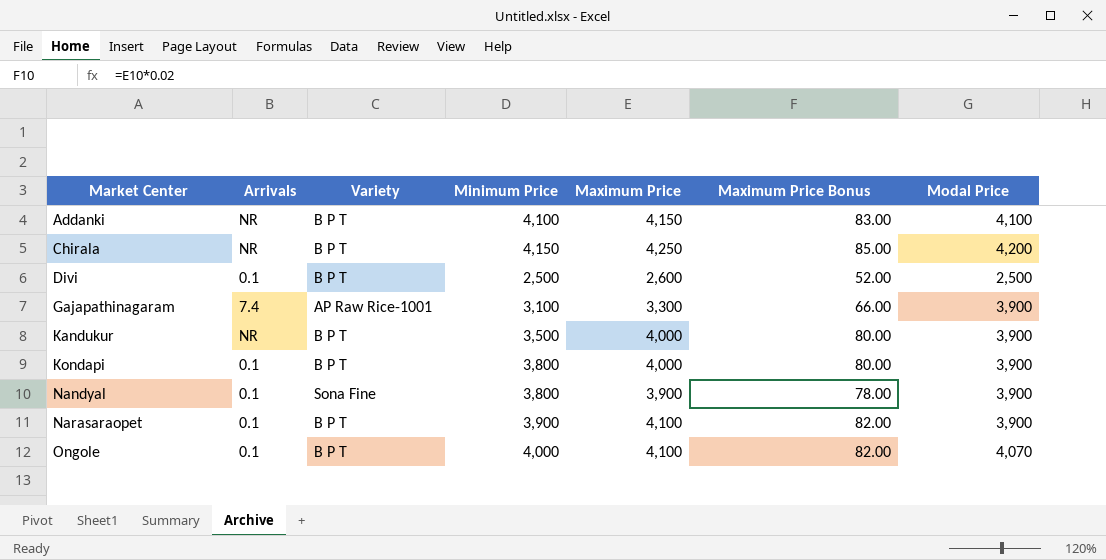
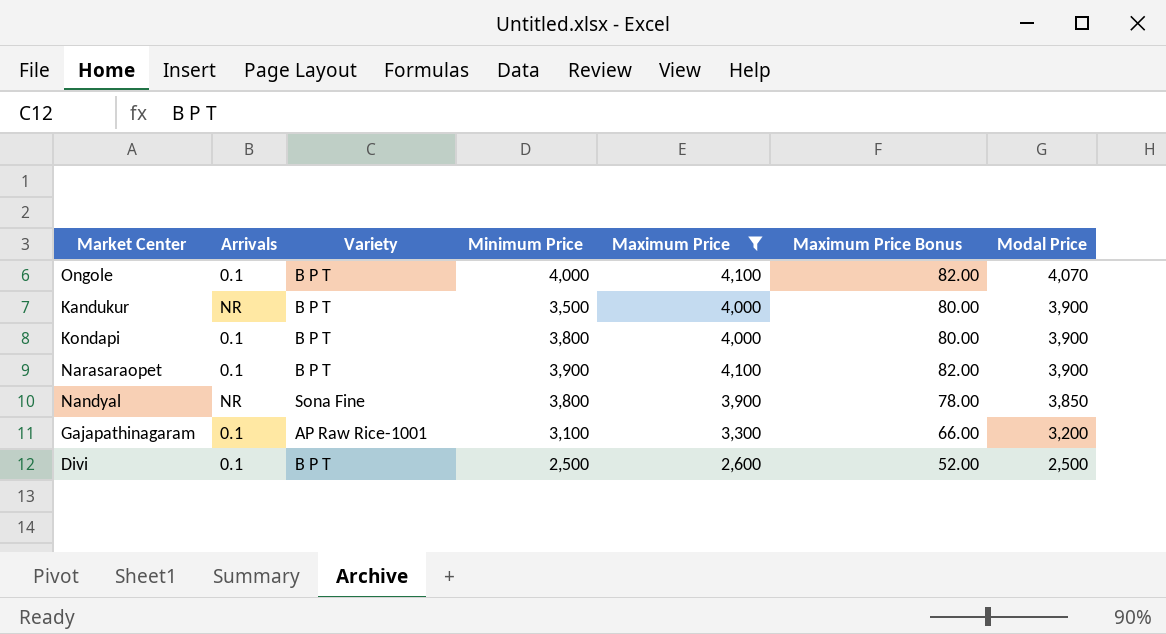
filter: none -> Maximum Price <= 4,100
row order: Market Center ascending -> Modal Price descending
Nandyal | Arrivals: 0.1 -> NR
Nandyal | Modal Price: 3,900 -> 3,850
Gajapathinagaram | Arrivals: 7.4 -> 0.1
Gajapathinagaram | Modal Price: 3,900 -> 3,200

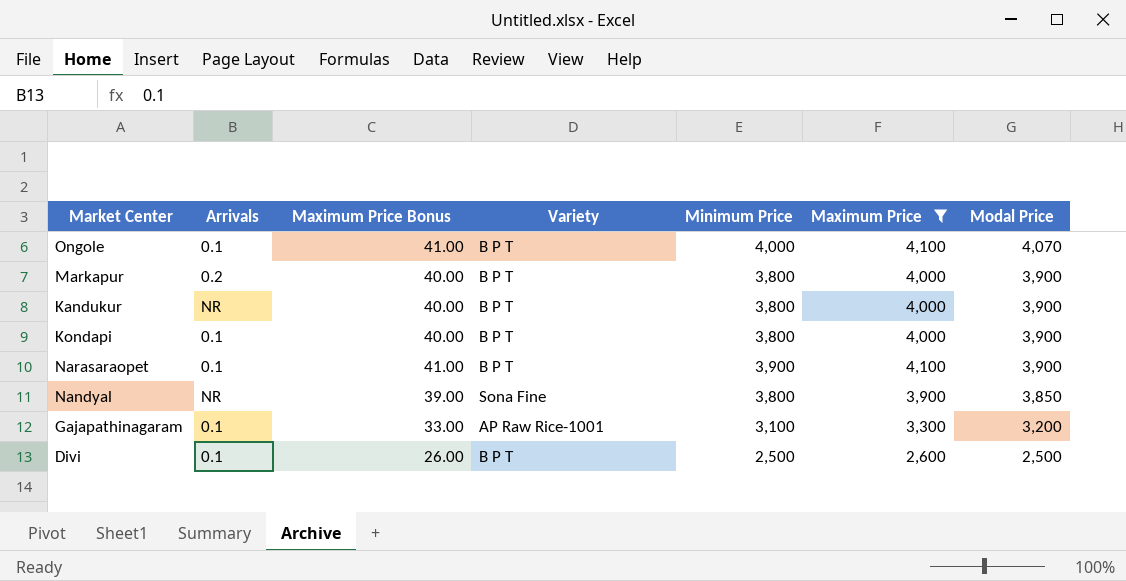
column Maximum Price Bonus | formula: [Maximum Price] * 0.02 -> [Maximum Price] * 0.01
column Maximum Price Bonus | position: 6 -> 3
row Markapur: none -> 0.2 | 40.00 | B P T | 3,800 | 4,000 | 3,900
Kandukur | Minimum Price: 3,500 -> 3,800

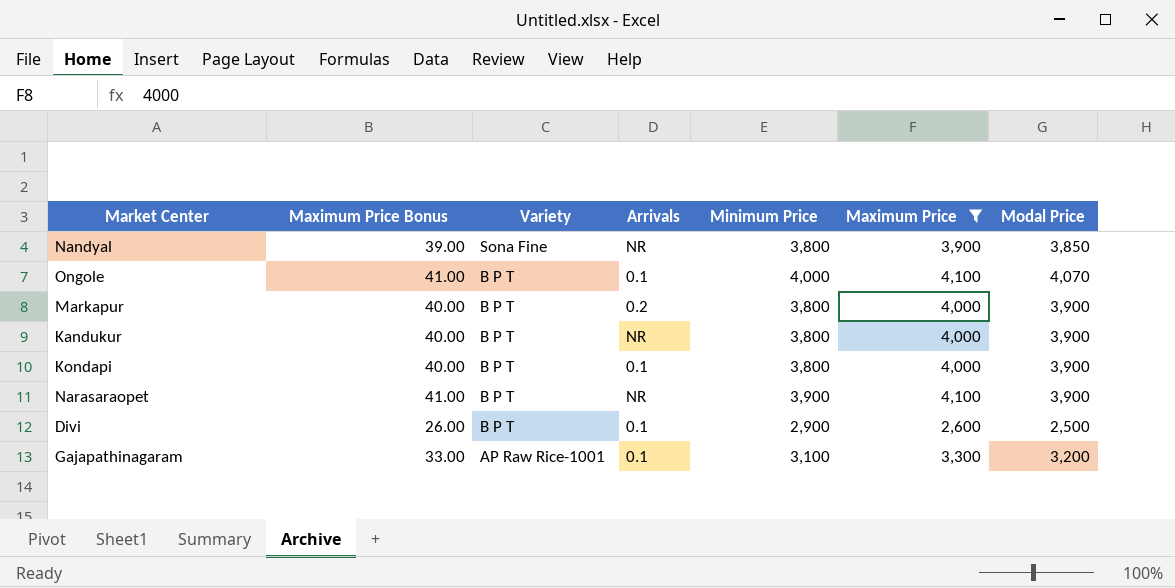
row order: Modal Price descending -> Variety descending
column Arrivals | position: 2 -> 4
Narasaraopet | Arrivals: 0.1 -> NR
Divi | Minimum Price: 2,500 -> 2,900

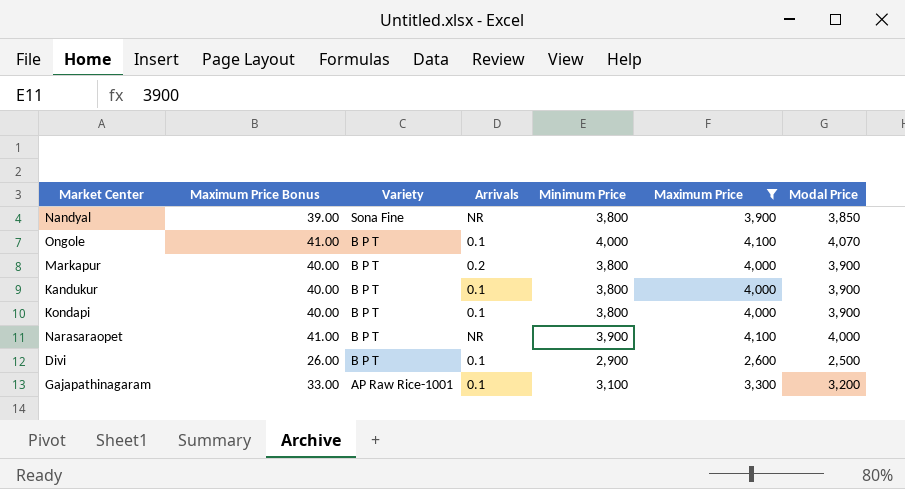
Kandukur | Arrivals: NR -> 0.1
Narasaraopet | Modal Price: 3,900 -> 4,000

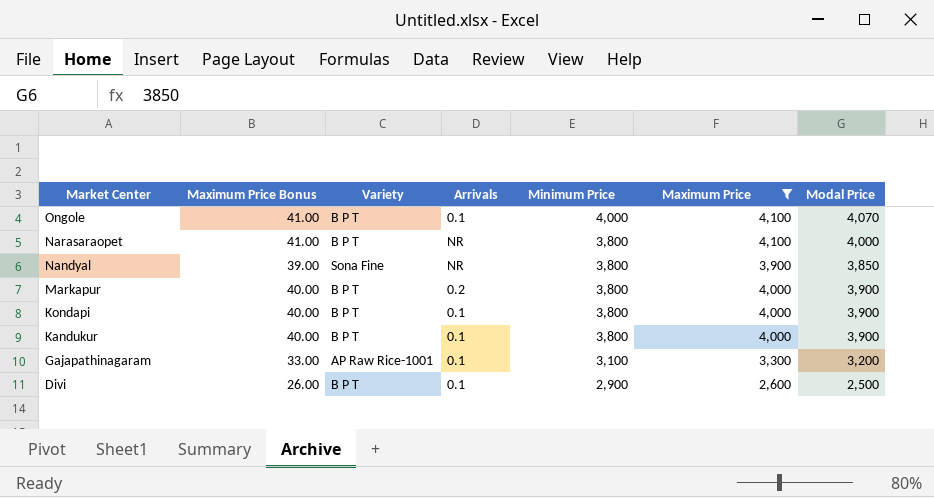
row order: Variety descending -> Market Center descending
Narasaraopet | Minimum Price: 3,900 -> 3,800

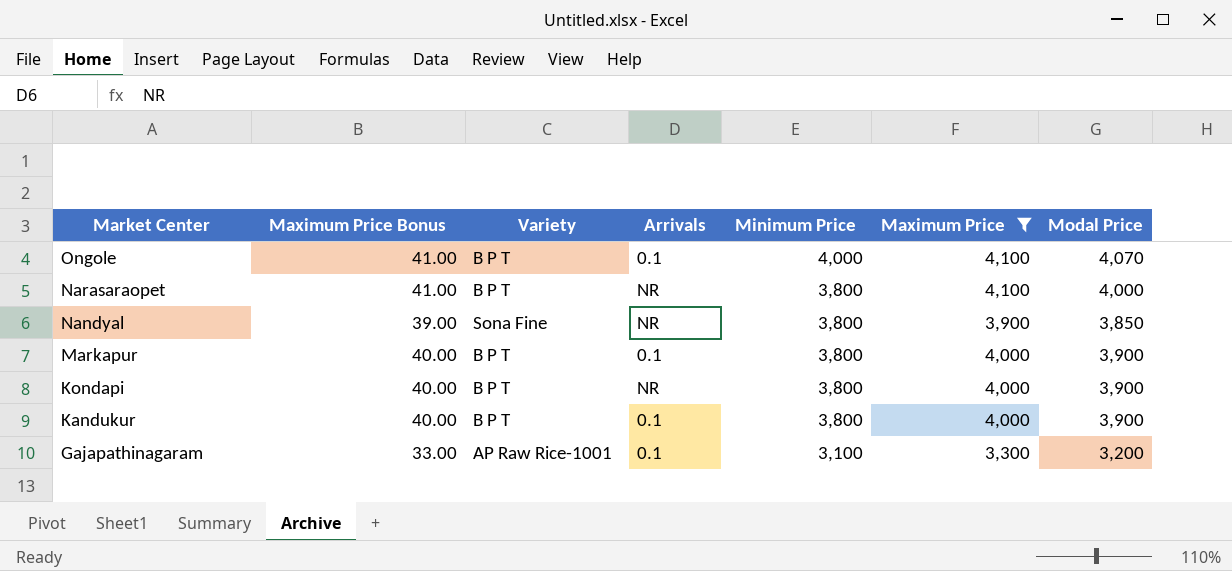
row Divi: 26.00 | B P T | 0.1 | 2,900 | 2,600 | 2,500 -> none
Markapur | Arrivals: 0.2 -> 0.1
Kondapi | Arrivals: 0.1 -> NR

